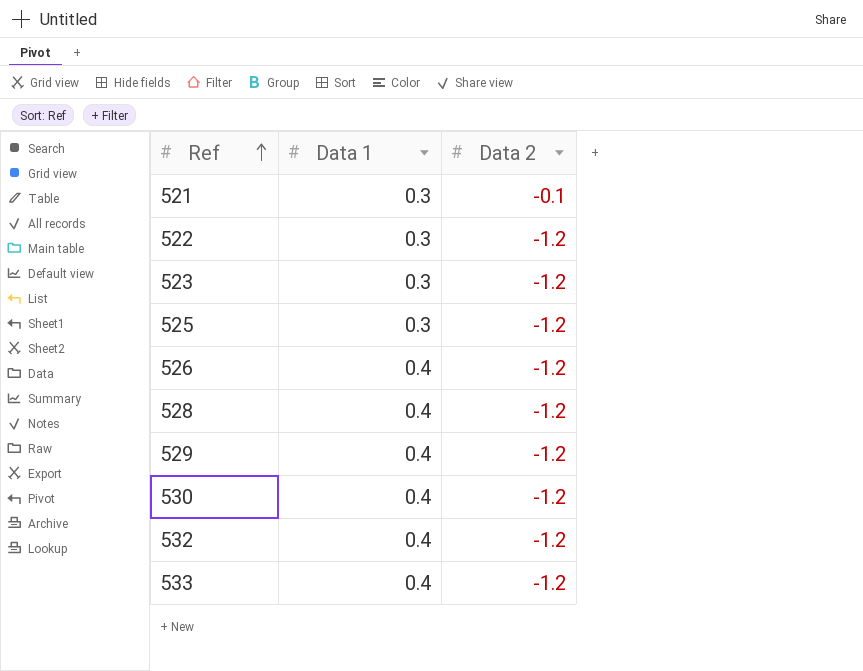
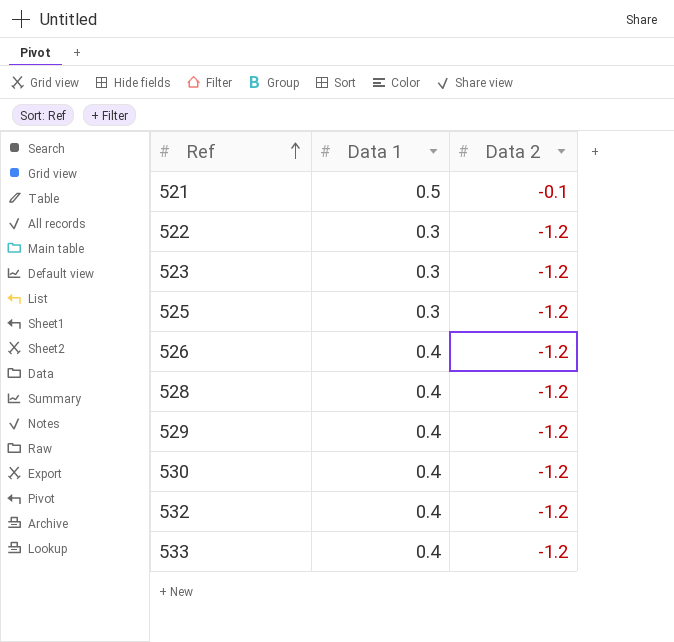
521 | Data 1: 0.3 -> 0.5

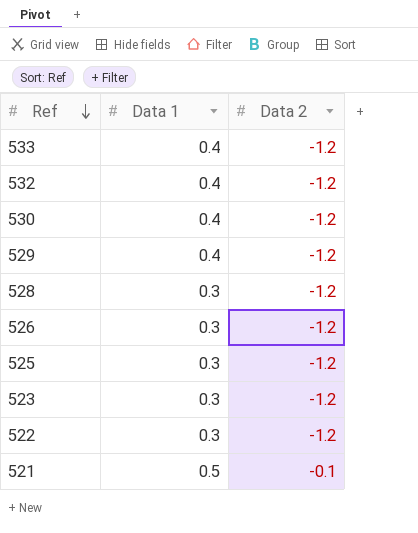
row order: Ref ascending -> Ref descending
528 | Data 1: 0.4 -> 0.3
526 | Data 1: 0.4 -> 0.3

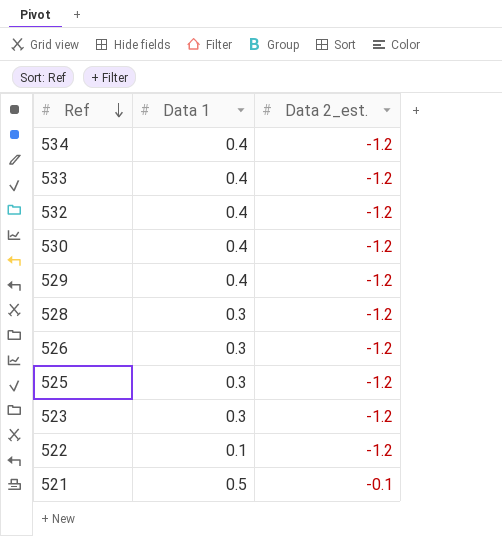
column name: Data 2 -> Data 2_est.
row 534: none -> 0.4 | -1.2
522 | Data 1: 0.3 -> 0.1

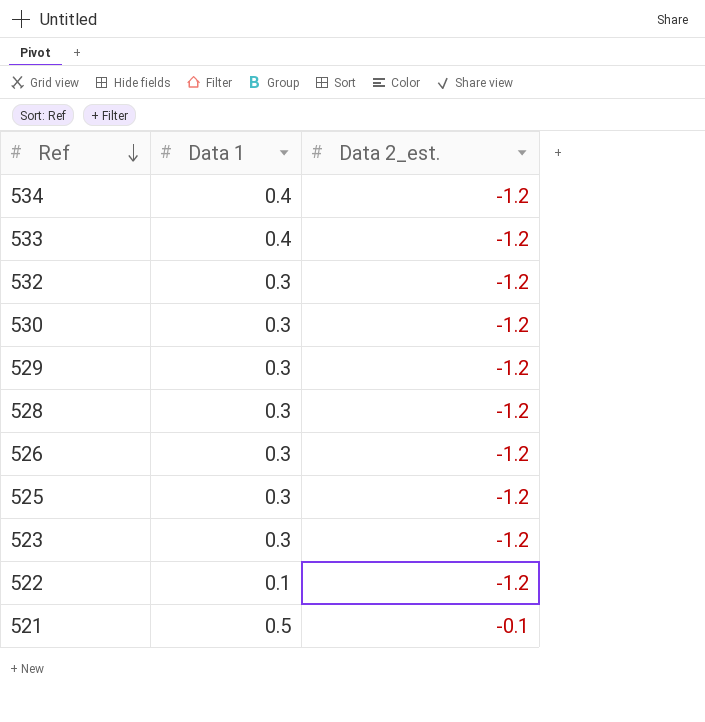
532 | Data 1: 0.4 -> 0.3
530 | Data 1: 0.4 -> 0.3
529 | Data 1: 0.4 -> 0.3

